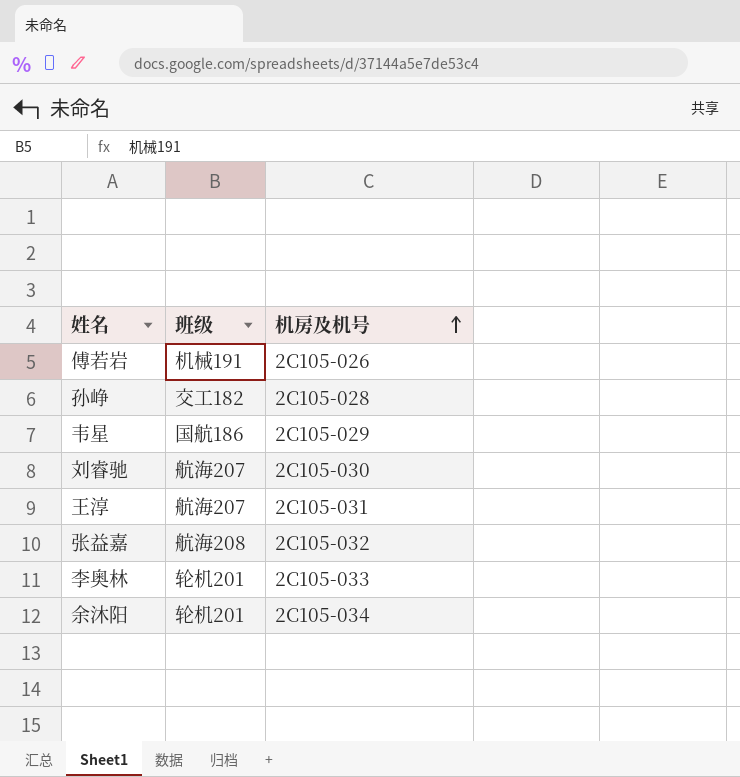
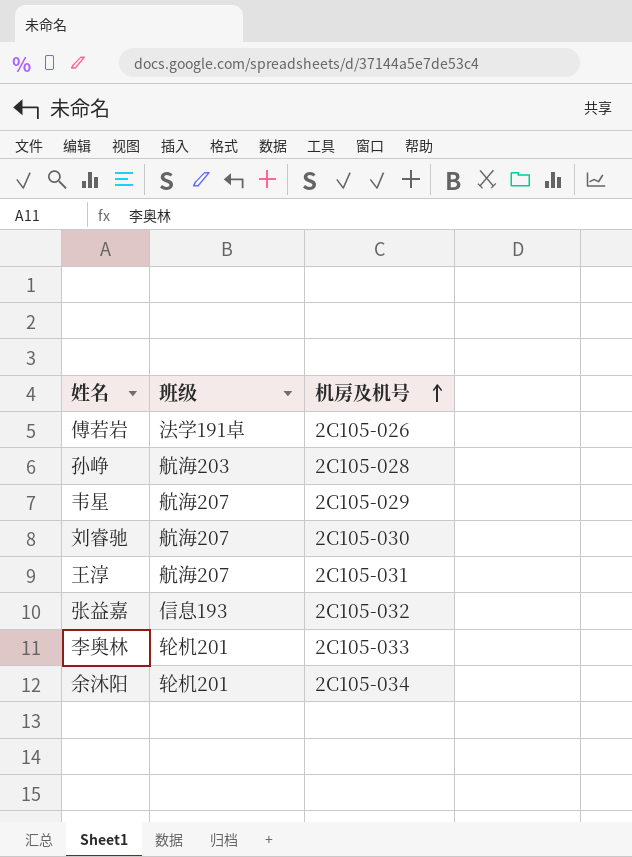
傅若岩 | 班级: 机械191 -> 法学191卓
孙峥 | 班级: 交工182 -> 航海203
韦星 | 班级: 国航186 -> 航海207
张益嘉 | 班级: 航海208 -> 信息193

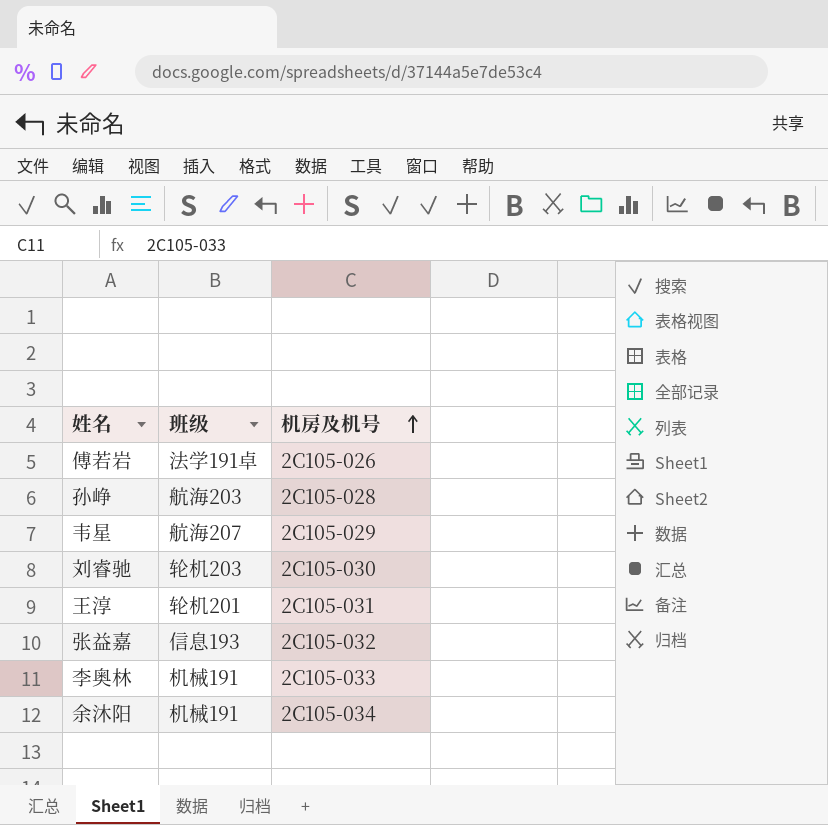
刘睿驰 | 班级: 航海207 -> 轮机203
王淳 | 班级: 航海207 -> 轮机201
李奥林 | 班级: 轮机201 -> 机械191
余沐阳 | 班级: 轮机201 -> 机械191

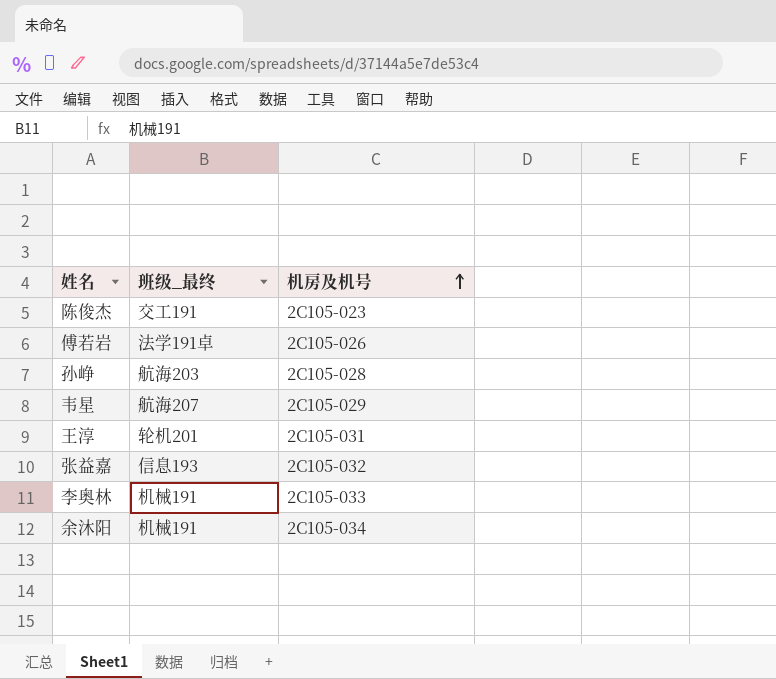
column name: 班级 -> 班级_最终
row 刘睿驰: 轮机203 | 2C105-030 -> none
row 陈俊杰: none -> 交工191 | 2C105-023

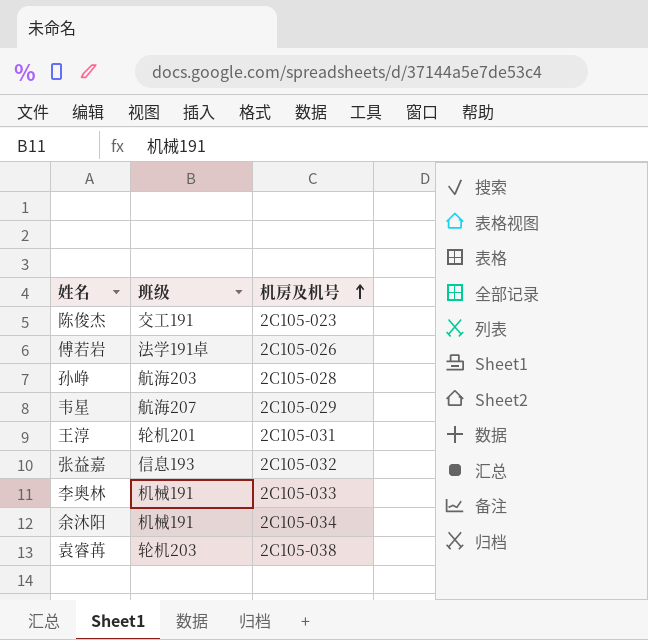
column name: 班级_最终 -> 班级
row 袁睿苒: none -> 轮机203 | 2C105-038

